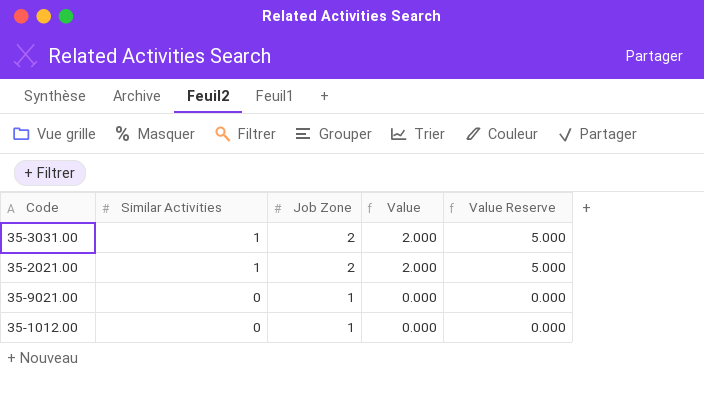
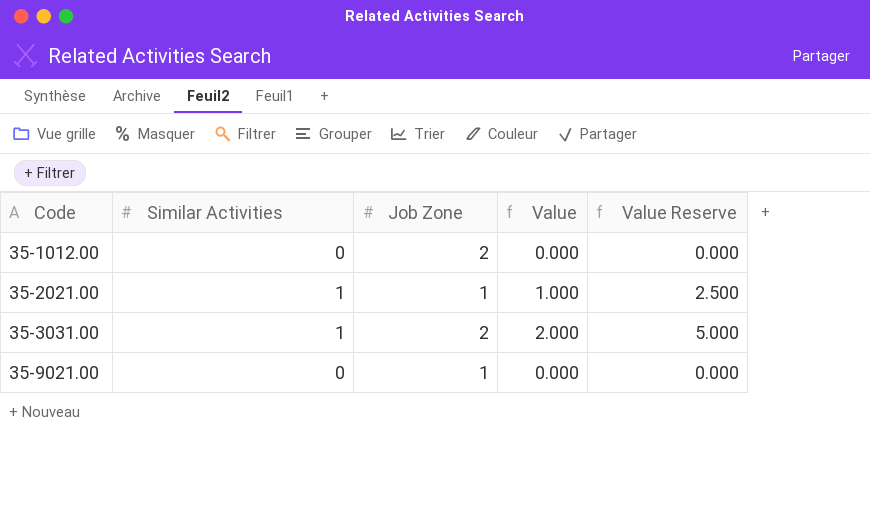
row order: Similar Activities descending -> Code ascending
35-1012.00 | Job Zone: 1 -> 2
35-2021.00 | Job Zone: 2 -> 1
35-2021.00 | Value: 2.000 -> 1.000
35-2021.00 | Value Reserve: 5.000 -> 2.500

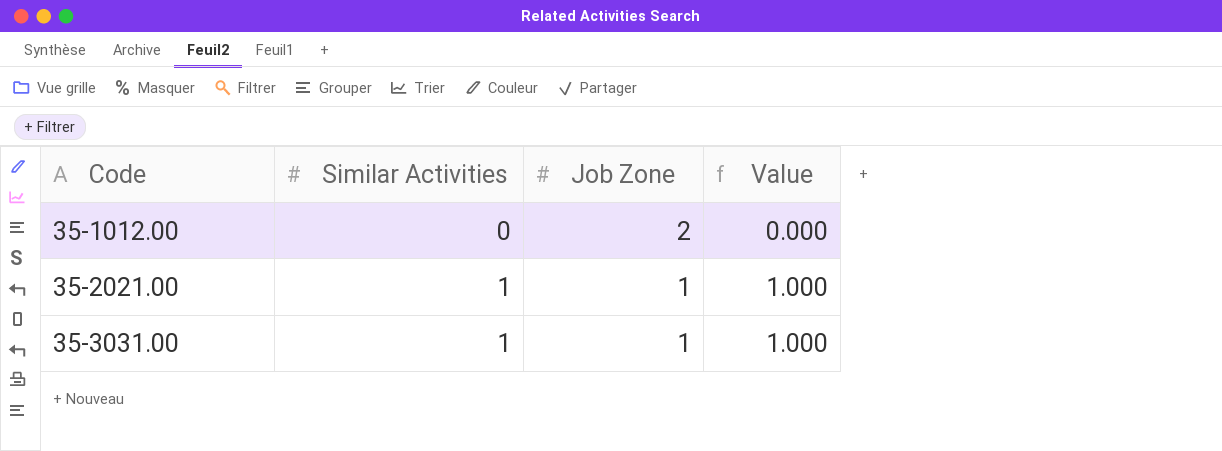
column Value Reserve | formula: [Value] * 2.5 -> none
row 35-9021.00: 0 | 1 | 0.000 | 0.000 -> none
35-3031.00 | Job Zone: 2 -> 1
35-3031.00 | Value: 2.000 -> 1.000

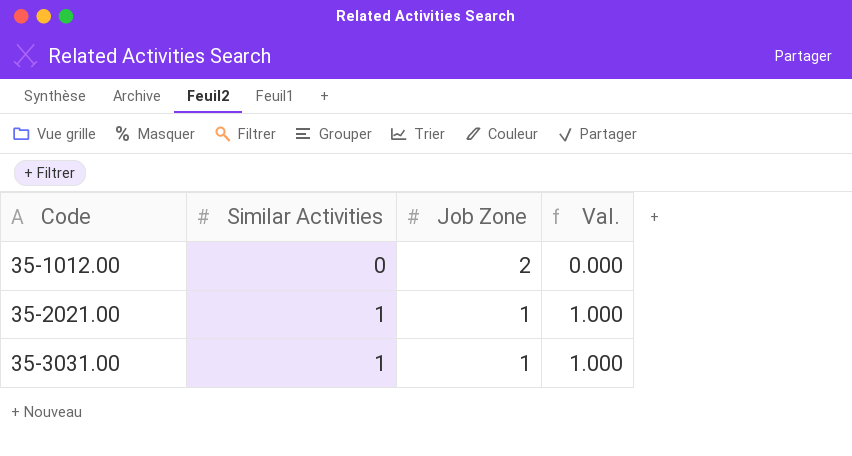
column name: Value -> Val.

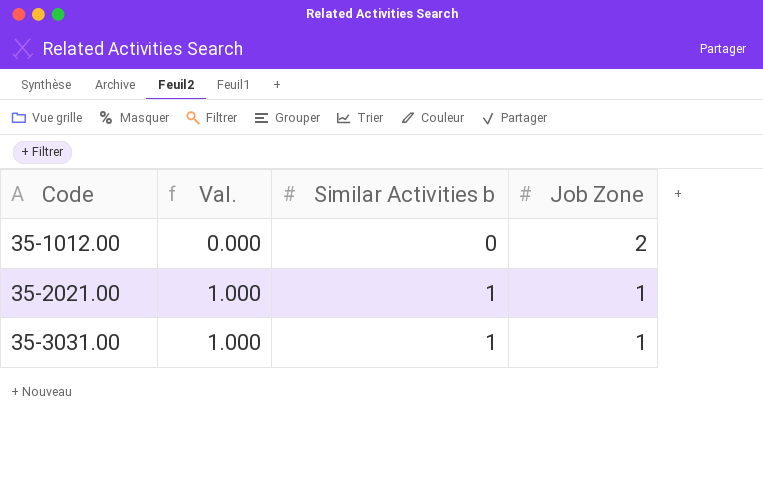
column Val. | position: 4 -> 2
column name: Similar Activities -> Similar Activities b

